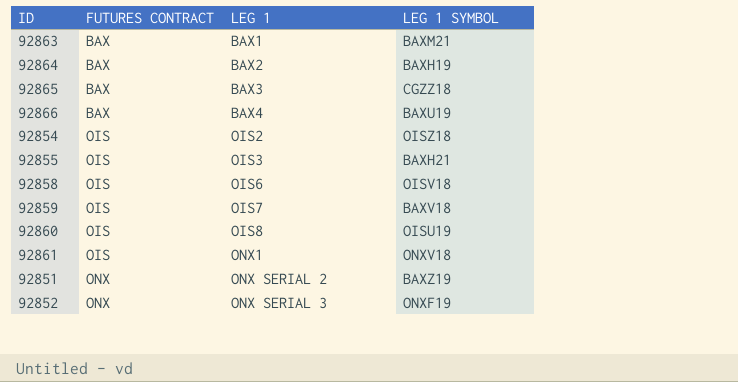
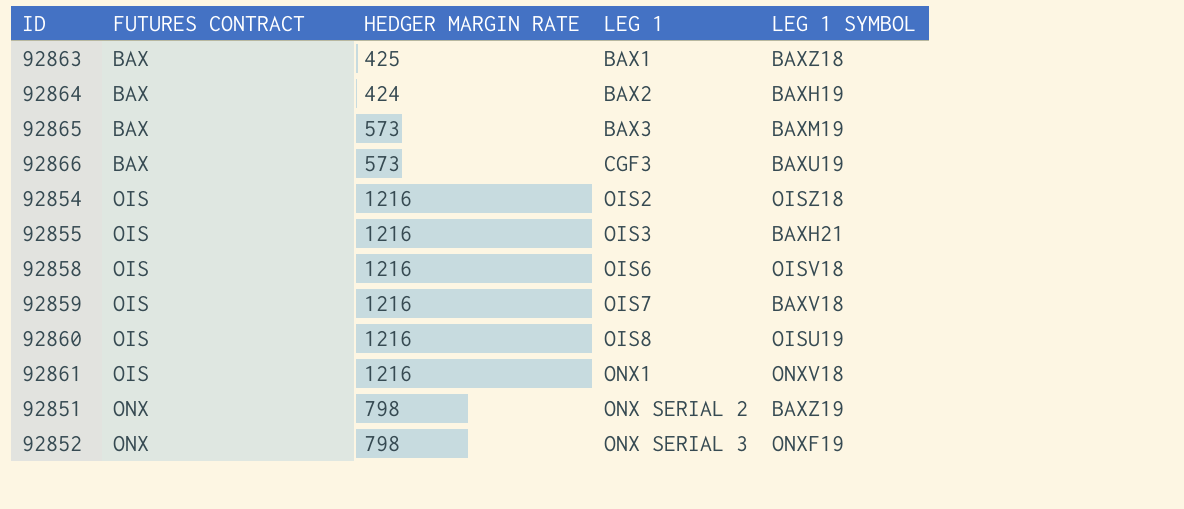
column HEDGER MARGIN RATE | position: none -> 3
92863 | LEG 1 SYMBOL: BAXM21 -> BAXZ18
92865 | LEG 1 SYMBOL: CGZZ18 -> BAXM19
92866 | LEG 1: BAX4 -> CGF3

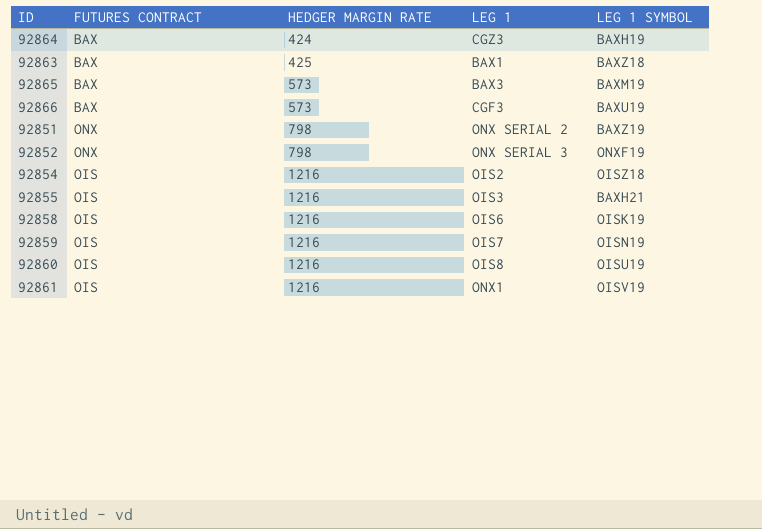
row order: FUTURES CONTRACT ascending -> HEDGER MARGIN RATE ascending
92864 | LEG 1: BAX2 -> CGZ3
92858 | LEG 1 SYMBOL: OISV18 -> OISK19
92859 | LEG 1 SYMBOL: BAXV18 -> OISN19
92861 | LEG 1 SYMBOL: ONXV18 -> OISV19

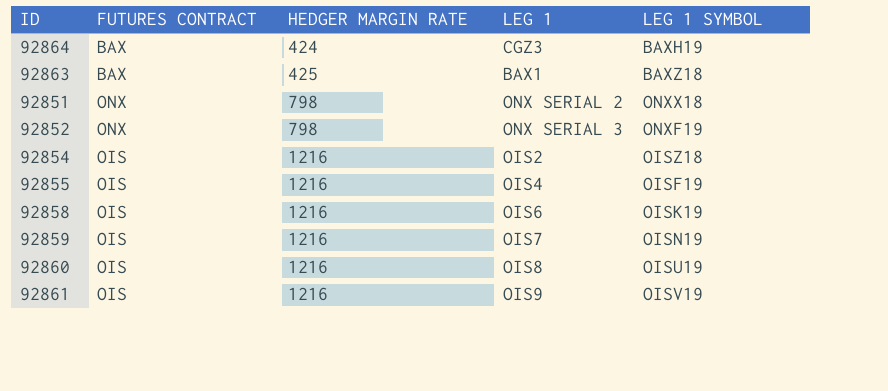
row 92865: BAX | 573 | BAX3 | BAXM19 -> none
row 92866: BAX | 573 | CGF3 | BAXU19 -> none
92851 | LEG 1 SYMBOL: BAXZ19 -> ONXX18
92855 | LEG 1: OIS3 -> OIS4
92855 | LEG 1 SYMBOL: BAXH21 -> OISF19
92861 | LEG 1: ONX1 -> OIS9

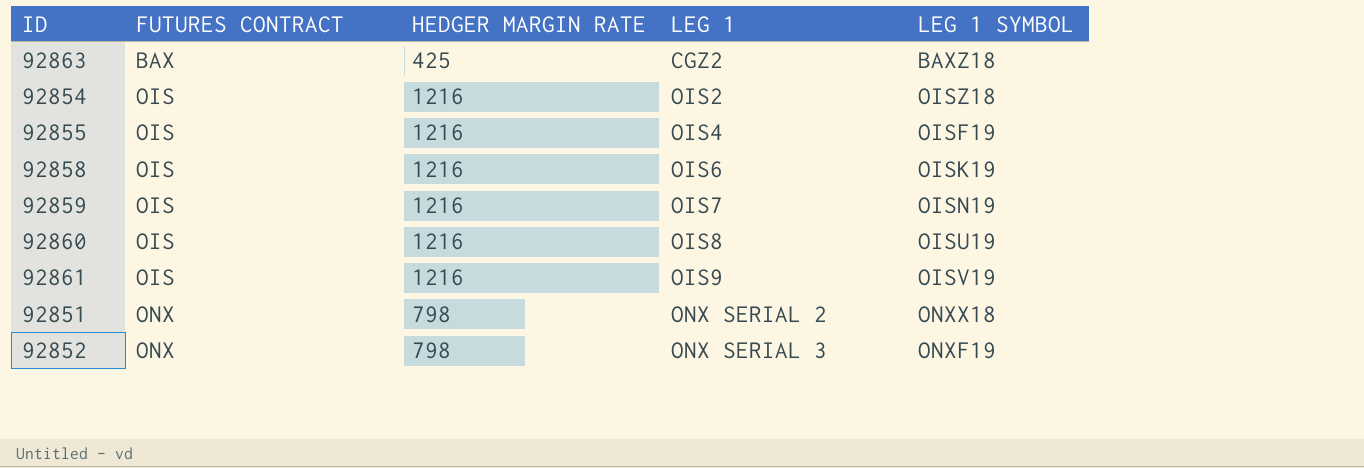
row order: HEDGER MARGIN RATE ascending -> FUTURES CONTRACT ascending
row 92864: BAX | 424 | CGZ3 | BAXH19 -> none
92863 | LEG 1: BAX1 -> CGZ2

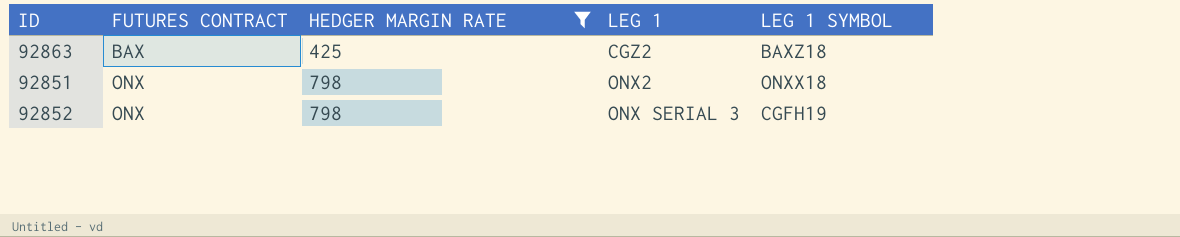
filter: none -> HEDGER MARGIN RATE != 1216
92851 | LEG 1: ONX SERIAL 2 -> ONX2
92852 | LEG 1 SYMBOL: ONXF19 -> CGFH19

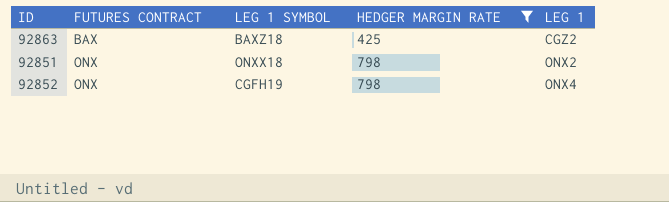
column LEG 1 SYMBOL | position: 5 -> 3
92852 | LEG 1: ONX SERIAL 3 -> ONX4

